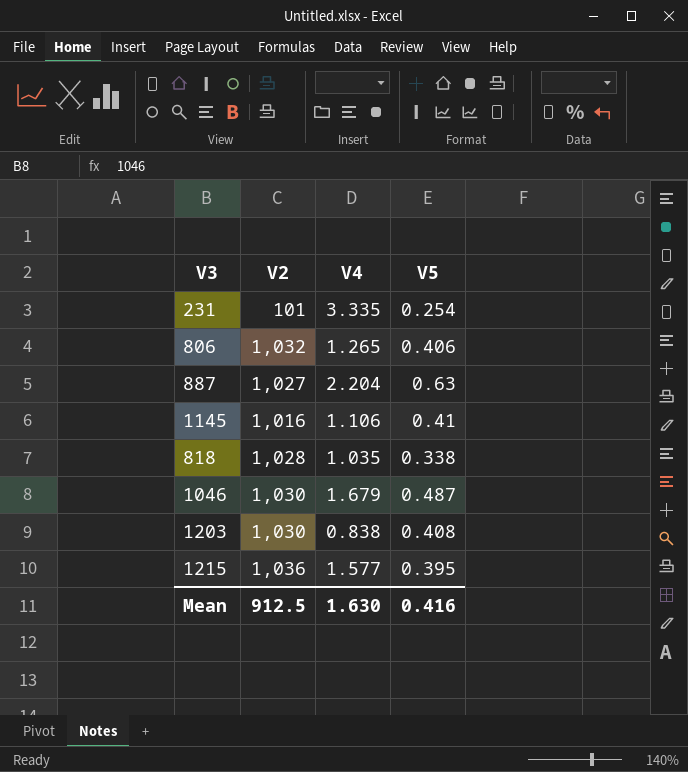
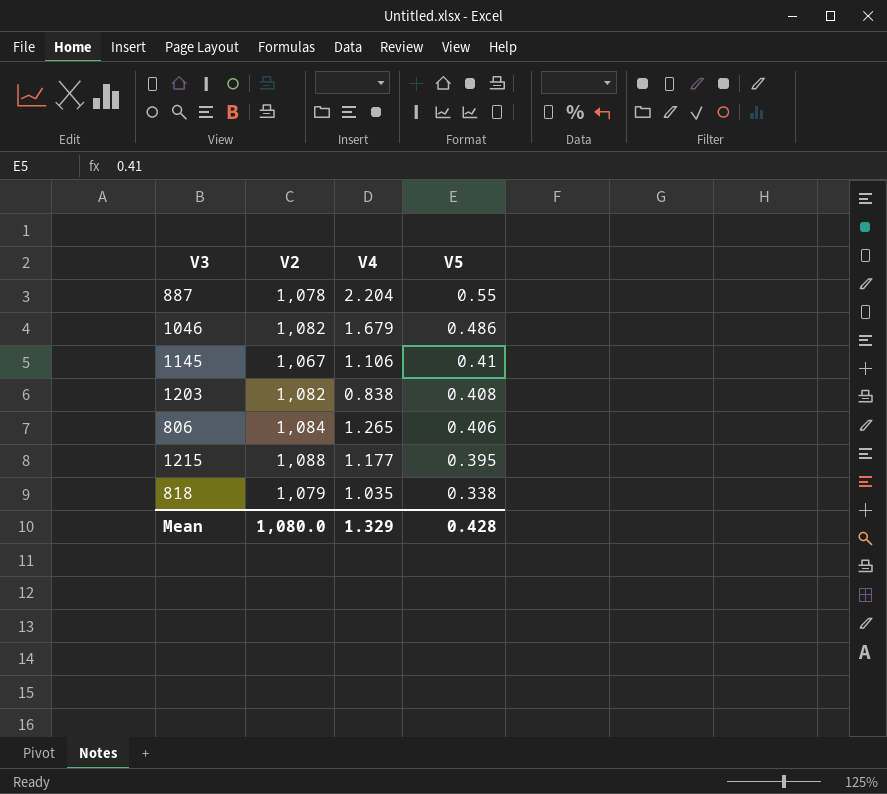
row order: none -> V5 descending
row 231: 101 | 3.335 | 0.254 -> none
887 | V2: 1,027 -> 1,078
887 | V5: 0.63 -> 0.55
1046 | V2: 1,030 -> 1,082
1046 | V5: 0.487 -> 0.486
1145 | V2: 1,016 -> 1,067
1203 | V2: 1,030 -> 1,082
806 | V2: 1,032 -> 1,084
1215 | V2: 1,036 -> 1,088
1215 | V4: 1.577 -> 1.177
818 | V2: 1,028 -> 1,079
Mean | V2: 912.5 -> 1,080.0
Mean | V4: 1.630 -> 1.329
Mean | V5: 0.416 -> 0.428

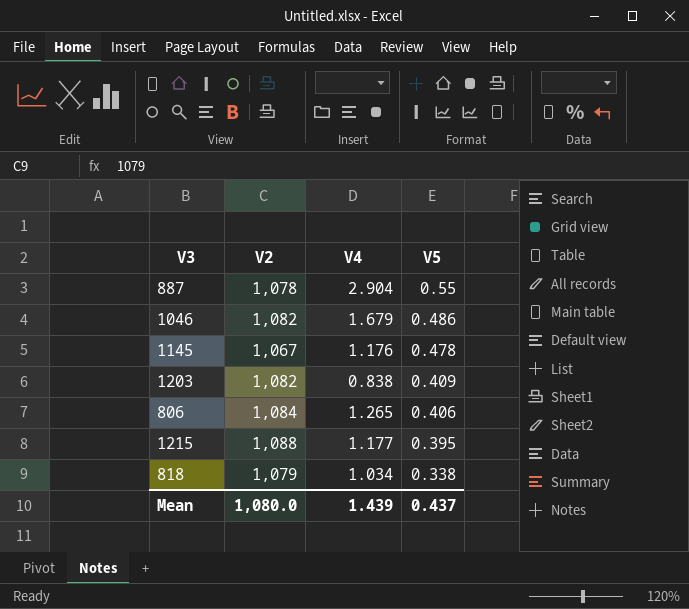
887 | V4: 2.204 -> 2.904
1145 | V4: 1.106 -> 1.176
1145 | V5: 0.41 -> 0.478
1203 | V5: 0.408 -> 0.409
818 | V4: 1.035 -> 1.034
Mean | V4: 1.329 -> 1.439
Mean | V5: 0.428 -> 0.437

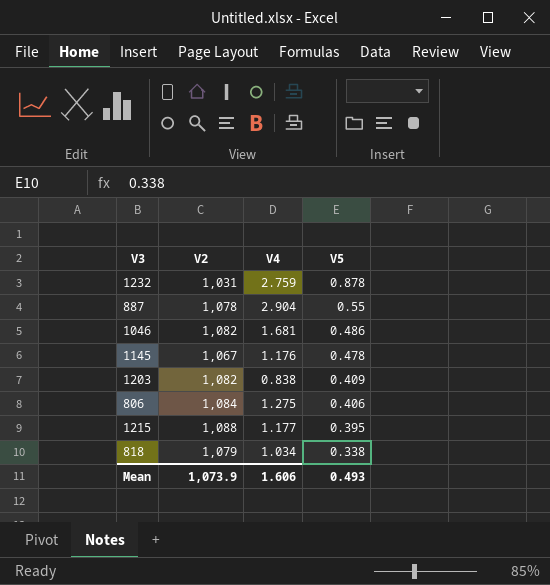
row 1232: none -> 1,031 | 2.759 | 0.878
1046 | V4: 1.679 -> 1.681
806 | V4: 1.265 -> 1.275
Mean | V2: 1,080.0 -> 1,073.9
Mean | V4: 1.439 -> 1.606
Mean | V5: 0.437 -> 0.493

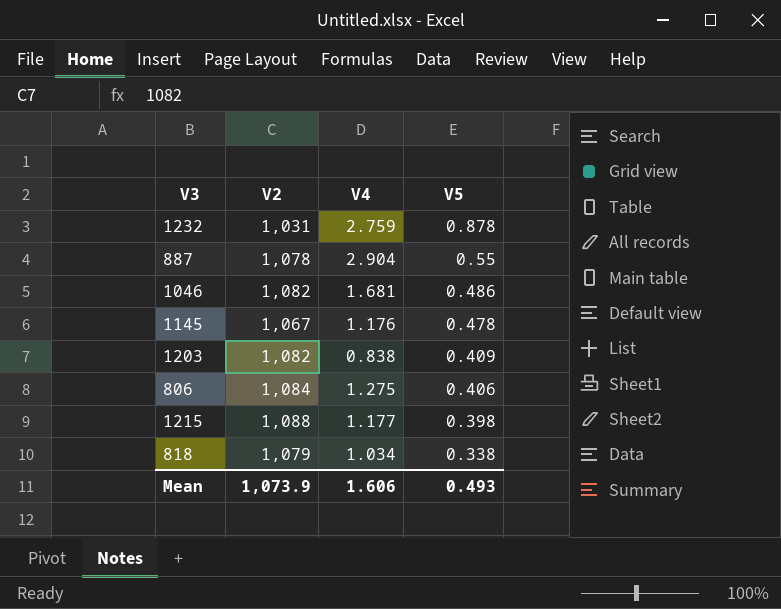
1215 | V5: 0.395 -> 0.398

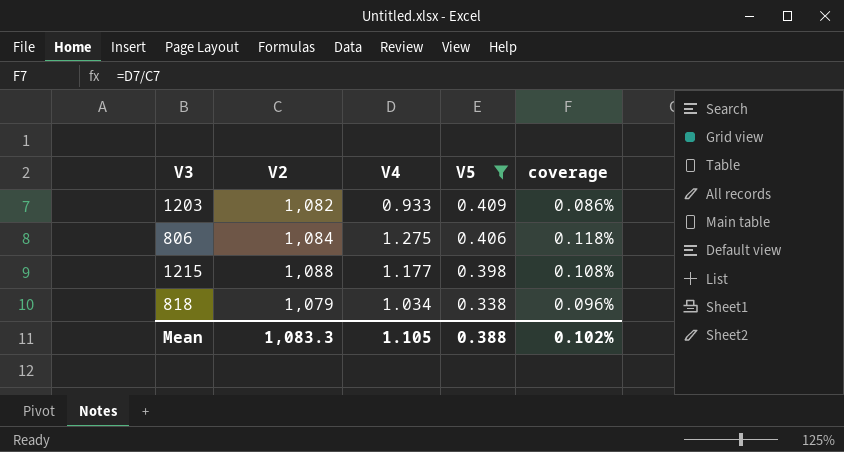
filter: none -> V5 <= 0.409
column coverage | formula: none -> [V4] / [V2]
1203 | V4: 0.838 -> 0.933
Mean | V2: 1,073.9 -> 1,083.3
Mean | V4: 1.606 -> 1.105
Mean | V5: 0.493 -> 0.388

